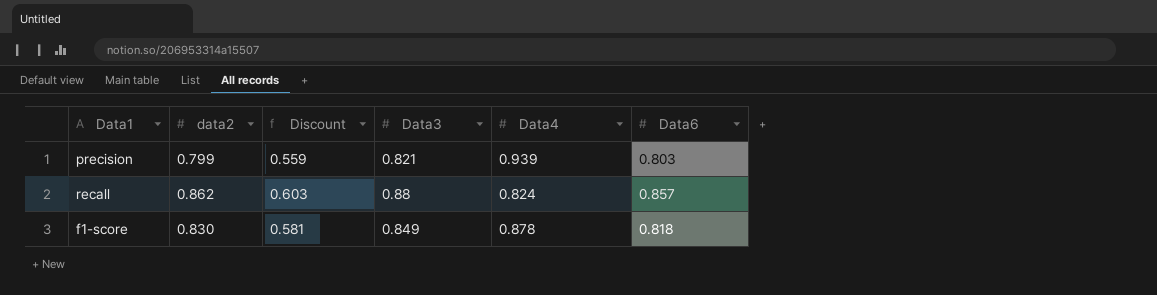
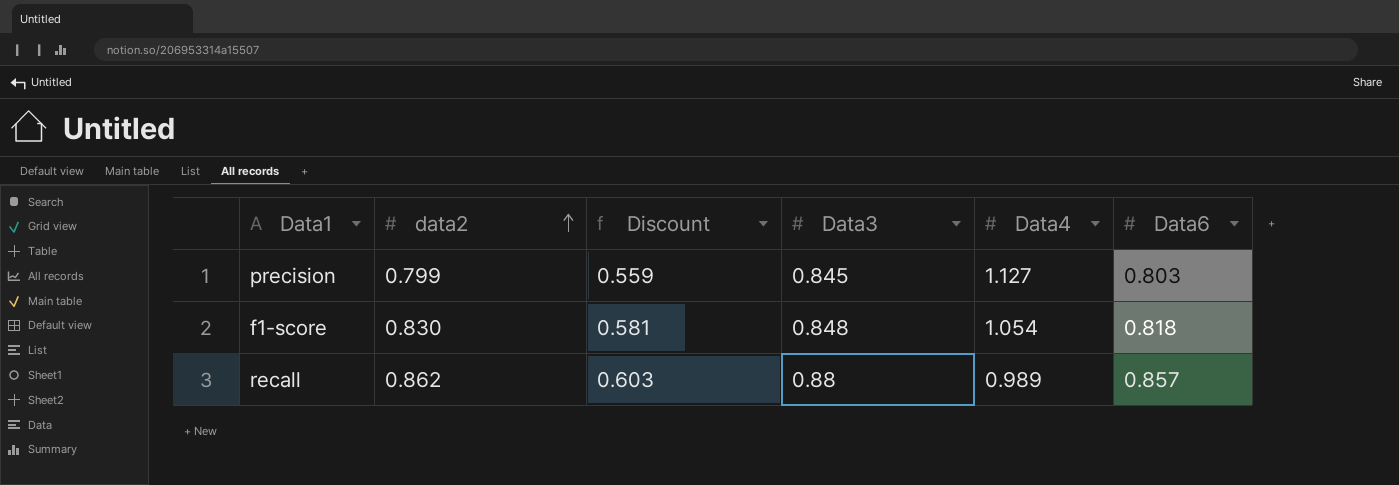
row order: none -> data2 ascending
precision | Data3: 0.821 -> 0.845
precision | Data4: 0.939 -> 1.127
f1-score | Data3: 0.849 -> 0.848
f1-score | Data4: 0.878 -> 1.054
recall | Data4: 0.824 -> 0.989

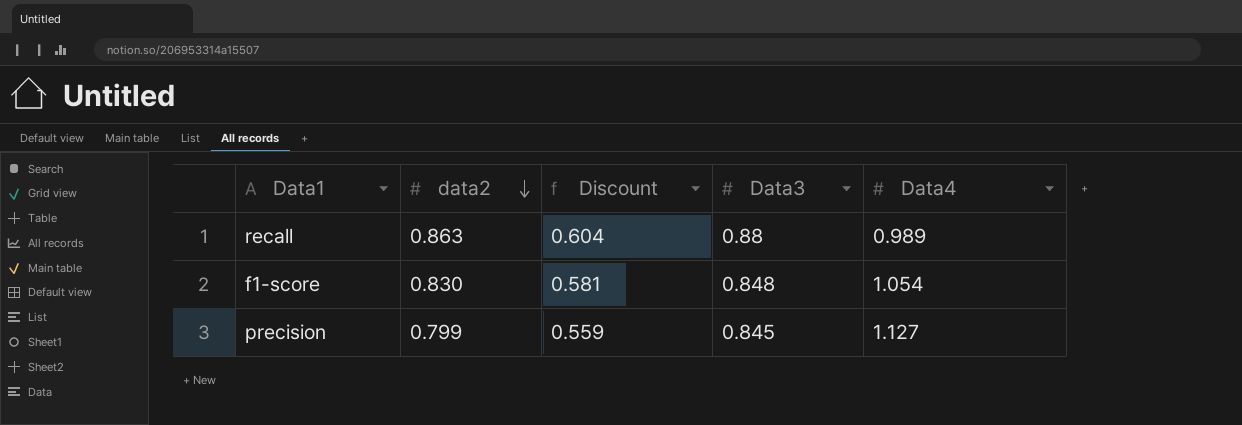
row order: data2 ascending -> data2 descending
column Data6 | position: 6 -> none
recall | data2: 0.862 -> 0.863
recall | Discount: 0.603 -> 0.604

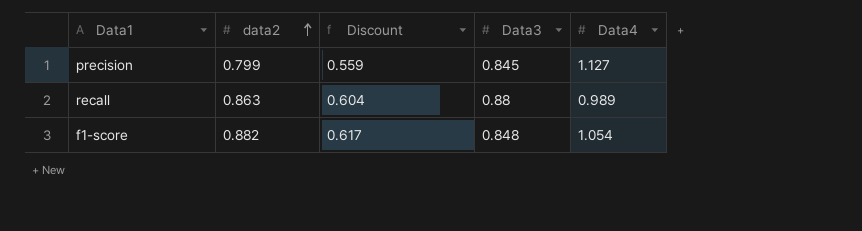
row order: data2 descending -> data2 ascending
f1-score | data2: 0.830 -> 0.882
f1-score | Discount: 0.581 -> 0.617

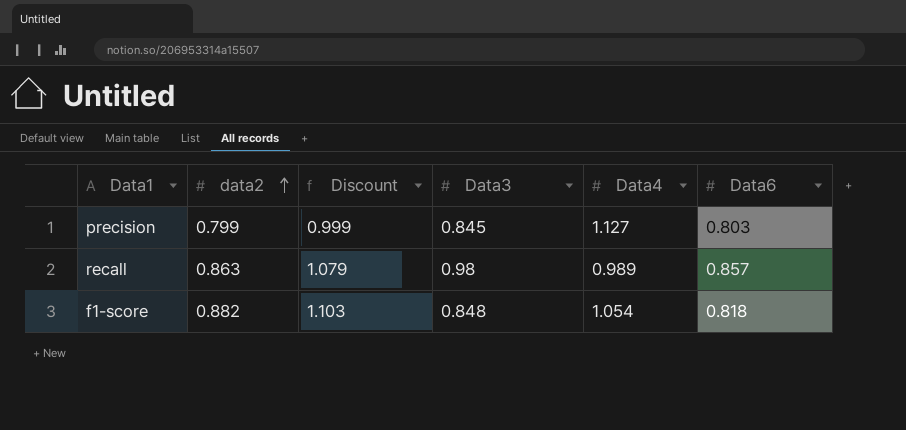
column Discount | formula: [data2] * 0.7 -> [data2] * 1.25
column Data6 | position: none -> 6
recall | Data3: 0.88 -> 0.98

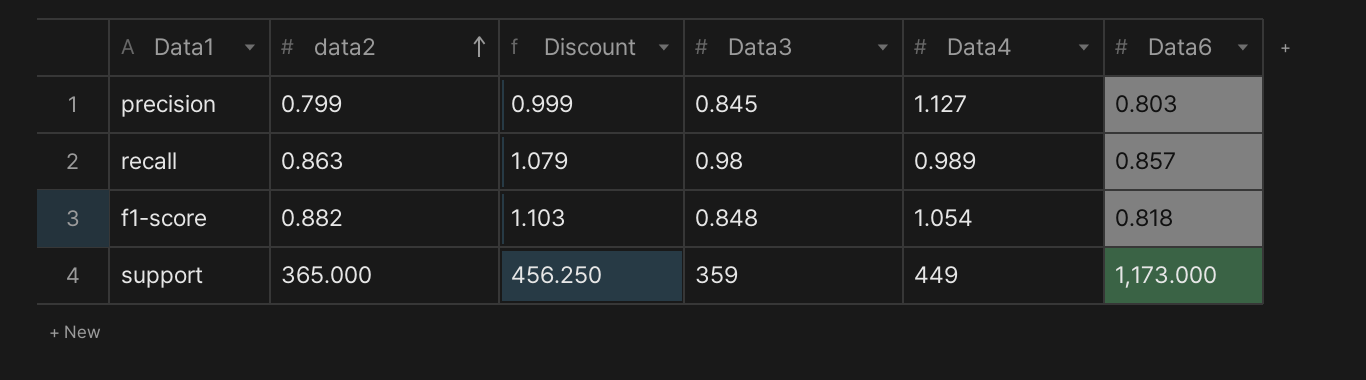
row support: none -> 365.000 | 456.250 | 359 | 449 | 1,173.000

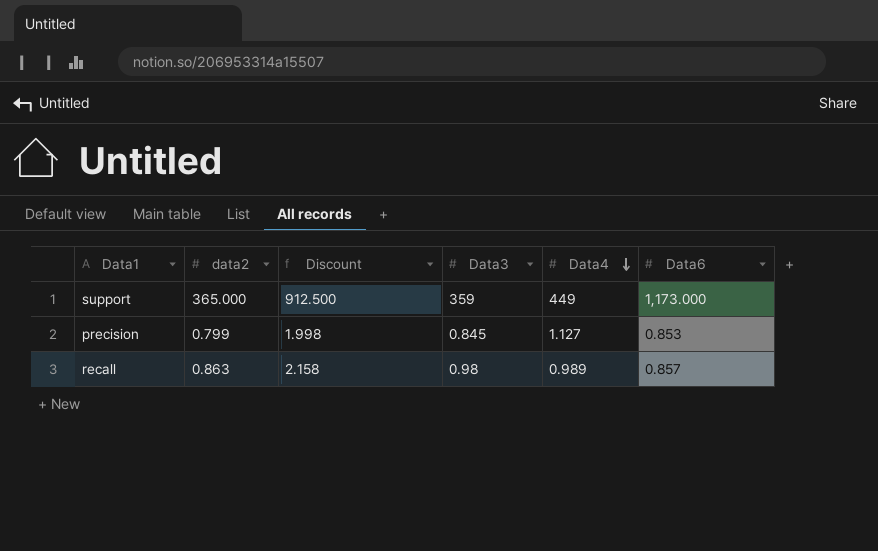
row order: data2 ascending -> Data4 descending
column Discount | formula: [data2] * 1.25 -> [data2] * 2.5
row f1-score: 0.882 | 1.103 | 0.848 | 1.054 | 0.818 -> none
precision | Data6: 0.803 -> 0.853

